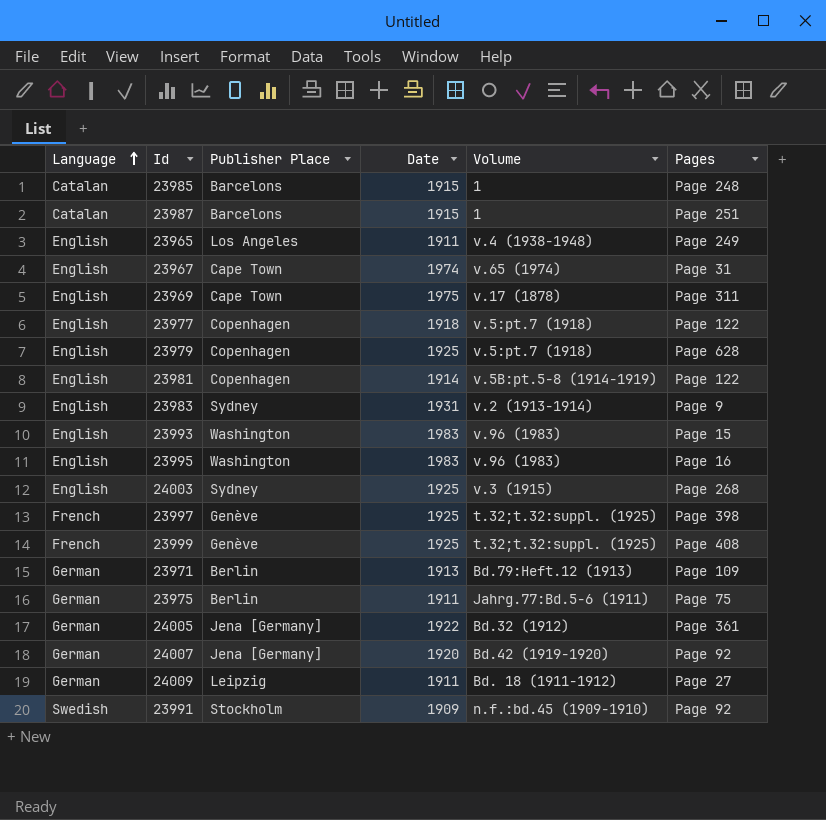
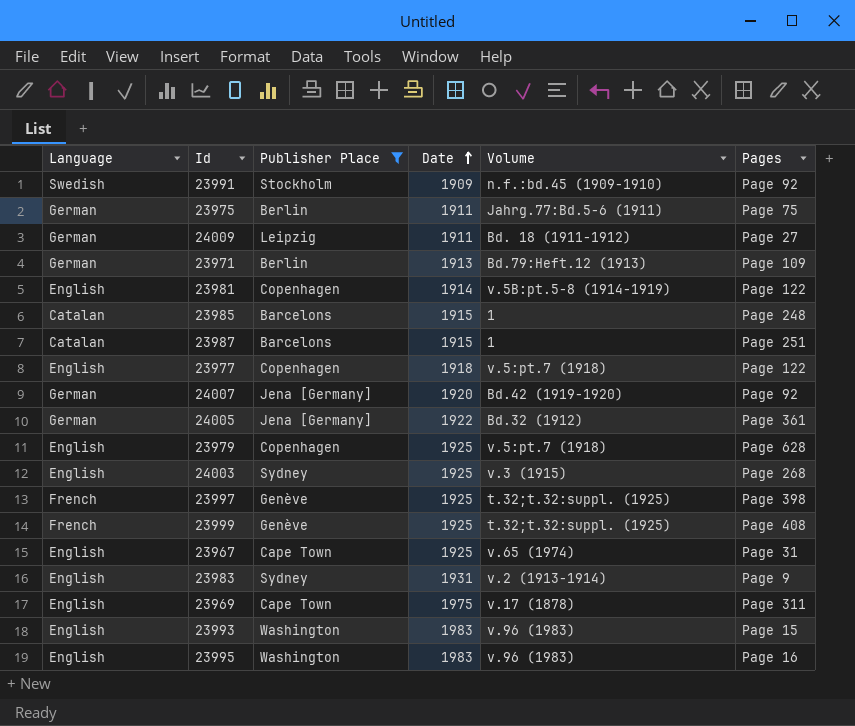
filter: none -> Publisher Place != Los Angeles
row order: Language ascending -> Date ascending
23967 | Date: 1974 -> 1925

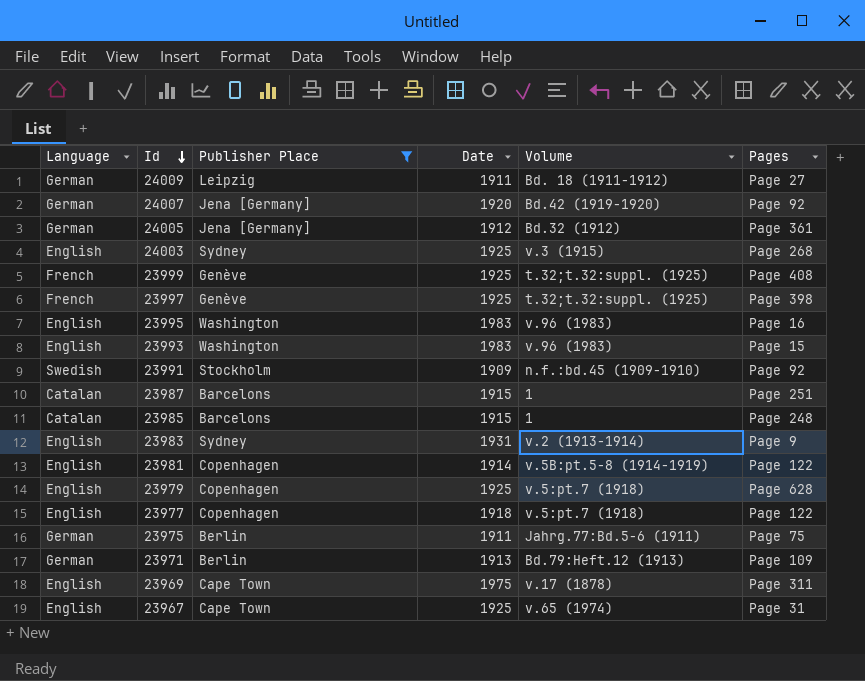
row order: Date ascending -> Id descending
24005 | Date: 1922 -> 1912

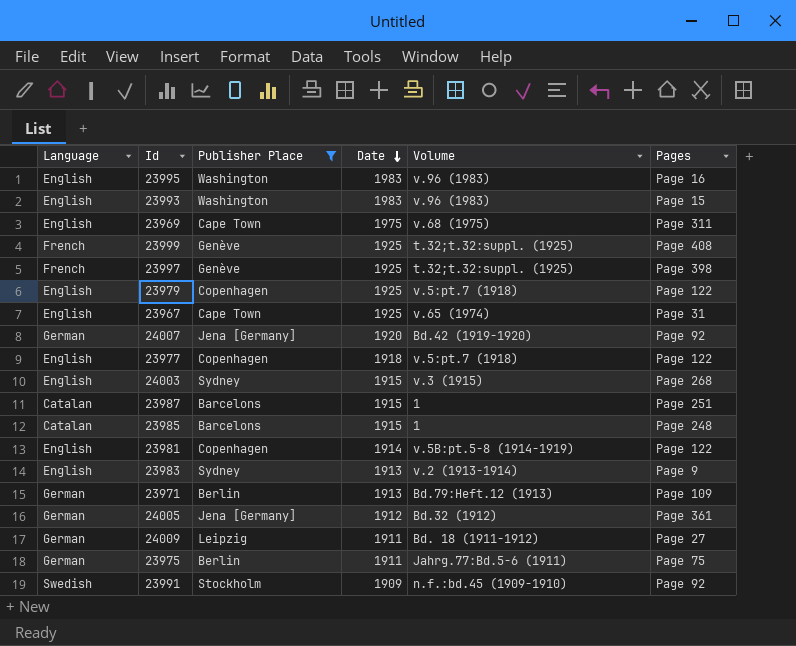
row order: Id descending -> Date descending
23969 | Volume: v.17 (1878) -> v.68 (1975)
23979 | Pages: Page 628 -> Page 122
24003 | Date: 1925 -> 1915
23983 | Date: 1931 -> 1913

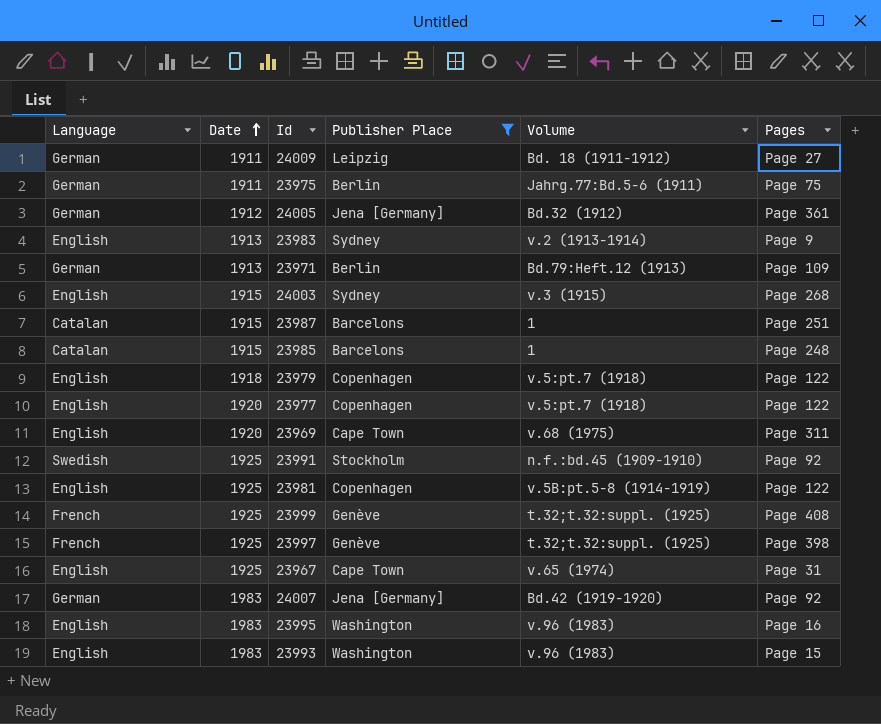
row order: Date descending -> Date ascending
column Date | position: 4 -> 2
23979 | Date: 1925 -> 1918
23977 | Date: 1918 -> 1920
23969 | Date: 1975 -> 1920
23991 | Date: 1909 -> 1925
23981 | Date: 1914 -> 1925
24007 | Date: 1920 -> 1983

